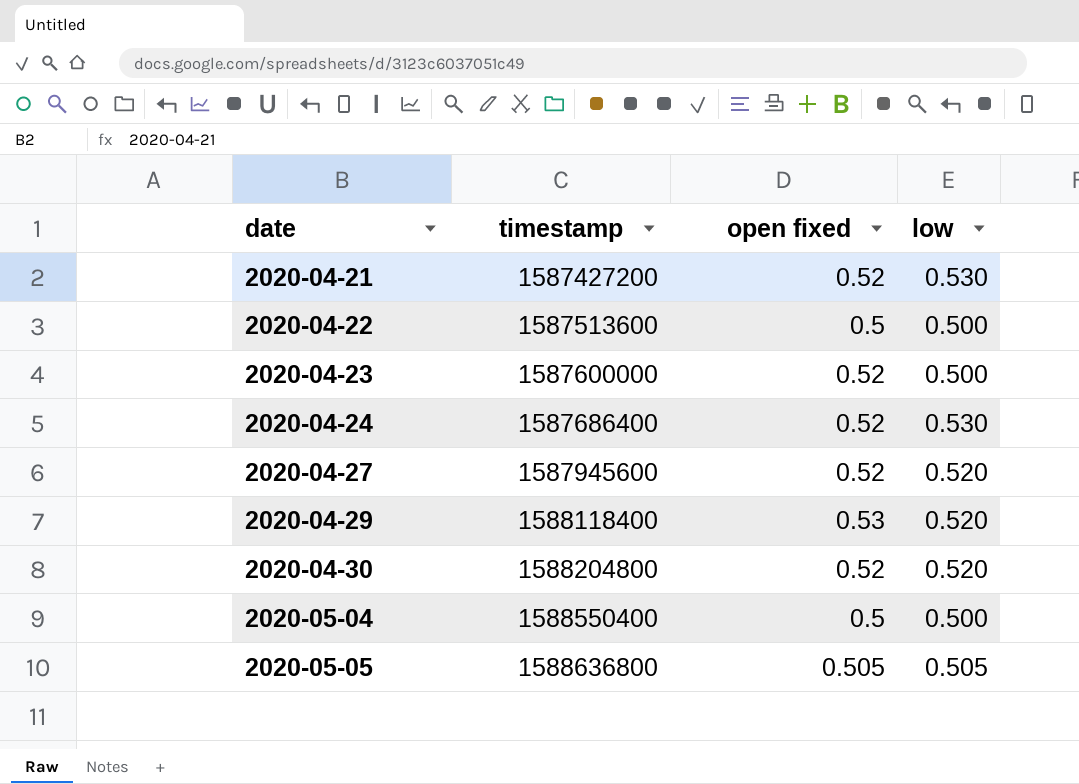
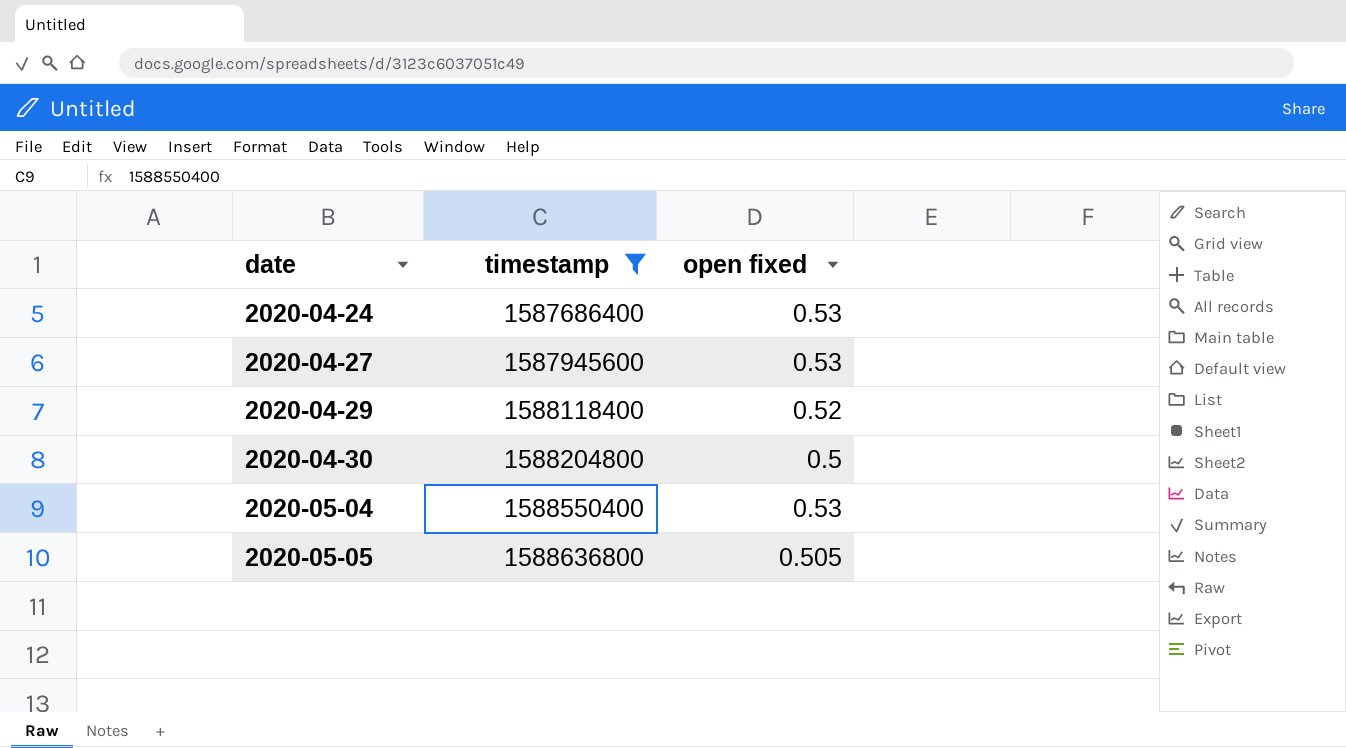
filter: none -> timestamp >= 1587686400
column low | position: 4 -> none
2020-04-24 | open fixed: 0.52 -> 0.53
2020-04-27 | open fixed: 0.52 -> 0.53
2020-04-29 | open fixed: 0.53 -> 0.52
2020-04-30 | open fixed: 0.52 -> 0.5
2020-05-04 | open fixed: 0.5 -> 0.53

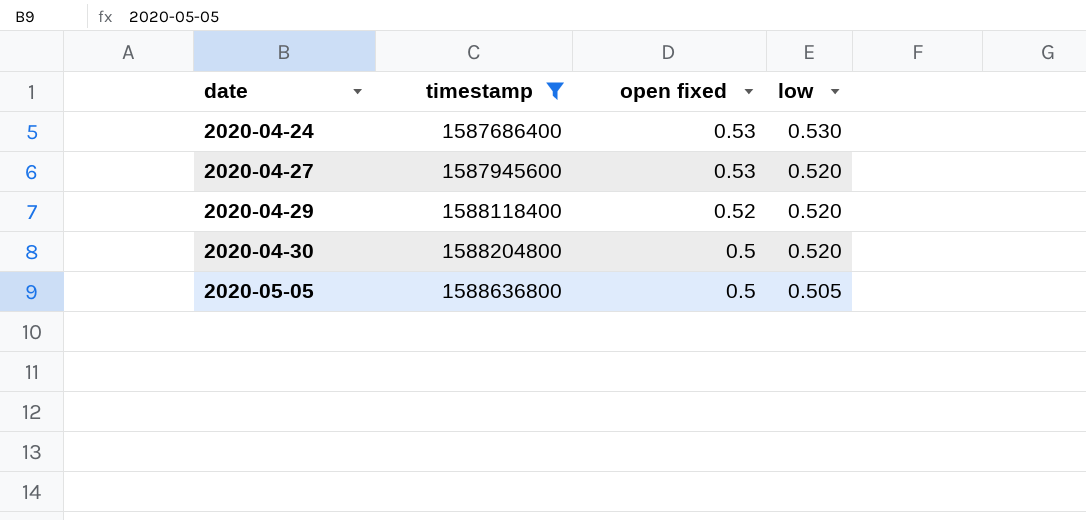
column low | position: none -> 4
row 2020-05-04: 1588550400 | 0.53 -> none
2020-05-05 | open fixed: 0.505 -> 0.5

